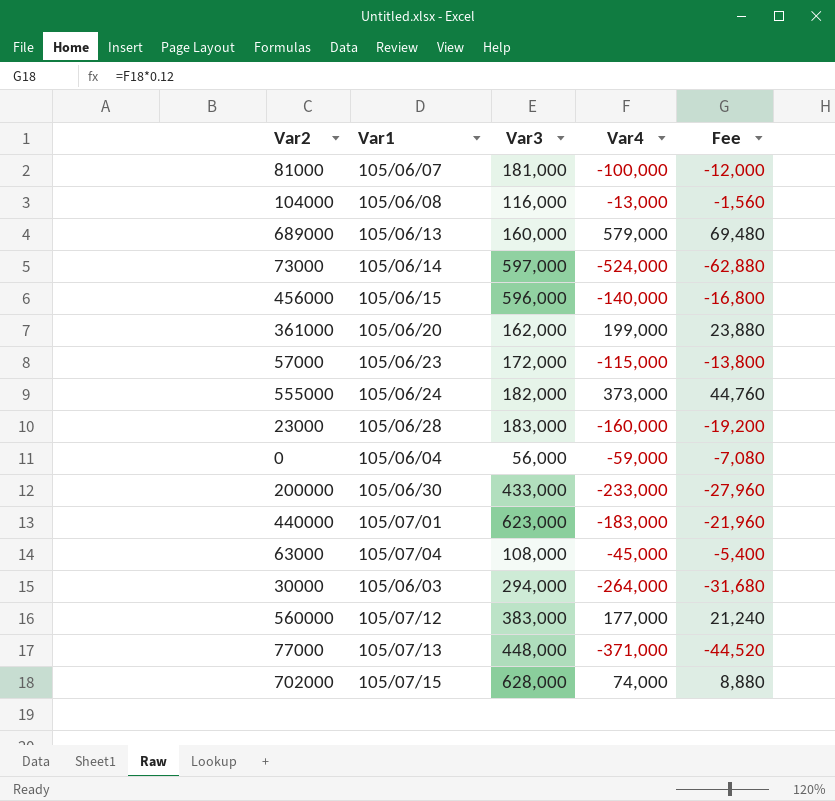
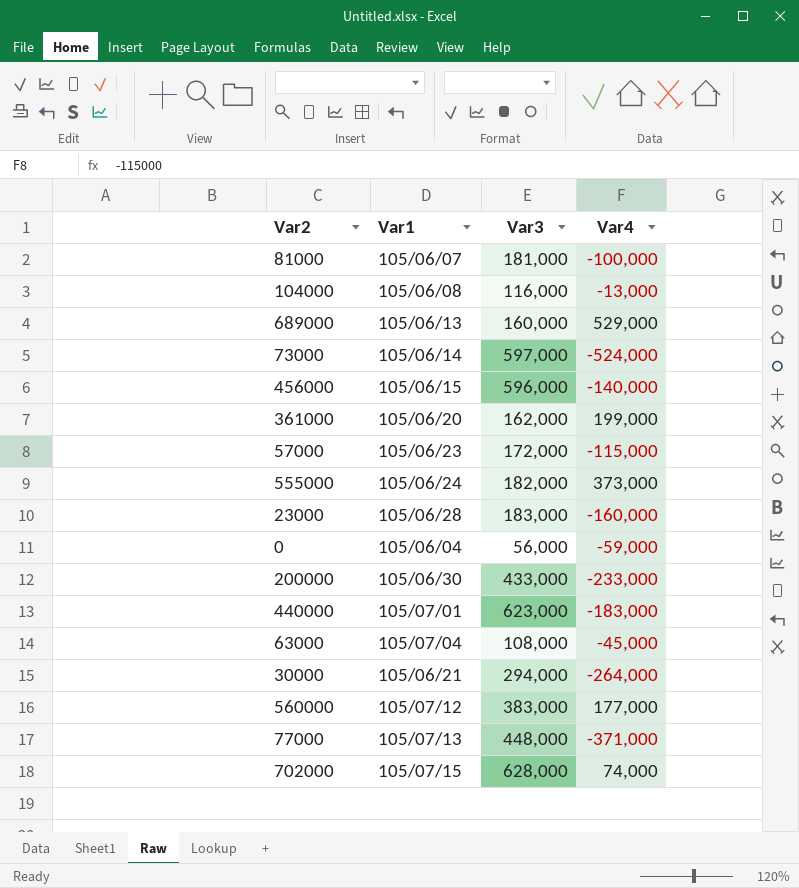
column Fee | formula: [Var4] * 0.12 -> none
689000 | Var4: 579,000 -> 529,000
30000 | Var1: 105/06/03 -> 105/06/21

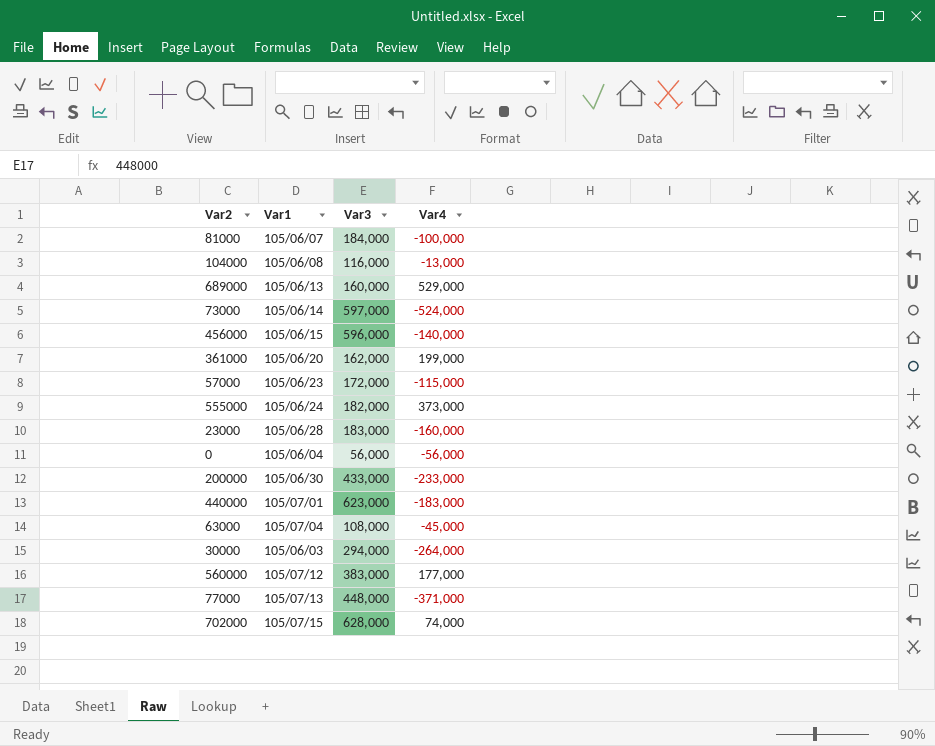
81000 | Var3: 181,000 -> 184,000
0 | Var4: -59,000 -> -56,000
30000 | Var1: 105/06/21 -> 105/06/03

